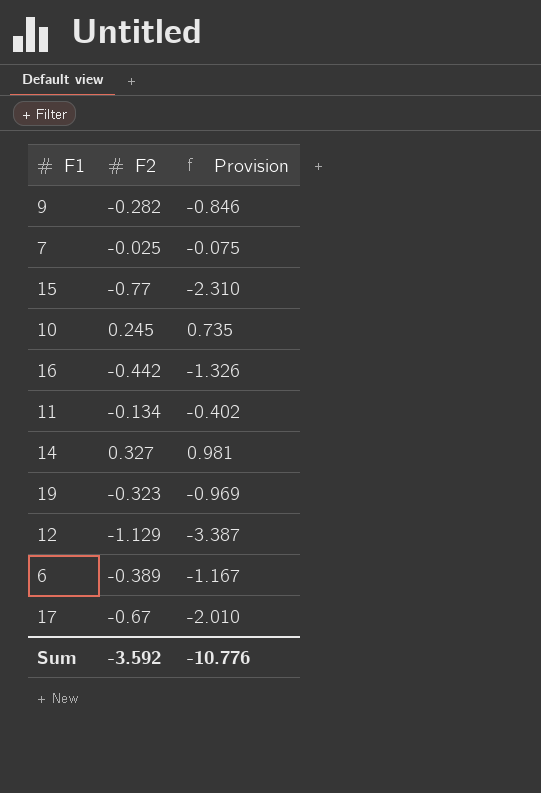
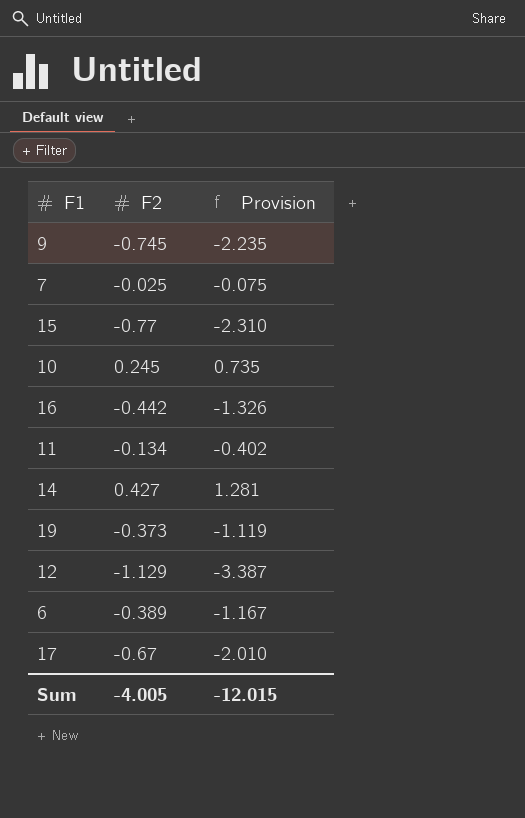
9 | F2: -0.282 -> -0.745
9 | Provision: -0.846 -> -2.235
14 | F2: 0.327 -> 0.427
14 | Provision: 0.981 -> 1.281
19 | F2: -0.323 -> -0.373
19 | Provision: -0.969 -> -1.119
Sum | F2: -3.592 -> -4.005
Sum | Provision: -10.776 -> -12.015

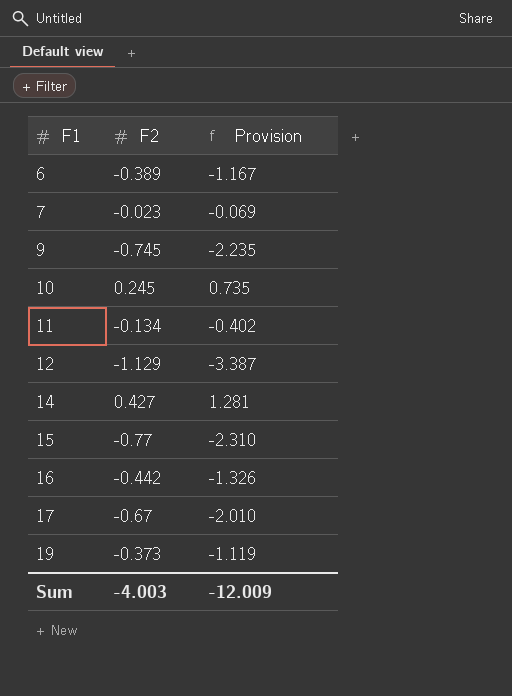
row order: none -> F1 ascending
7 | F2: -0.025 -> -0.023
7 | Provision: -0.075 -> -0.069
Sum | F2: -4.005 -> -4.003
Sum | Provision: -12.015 -> -12.009

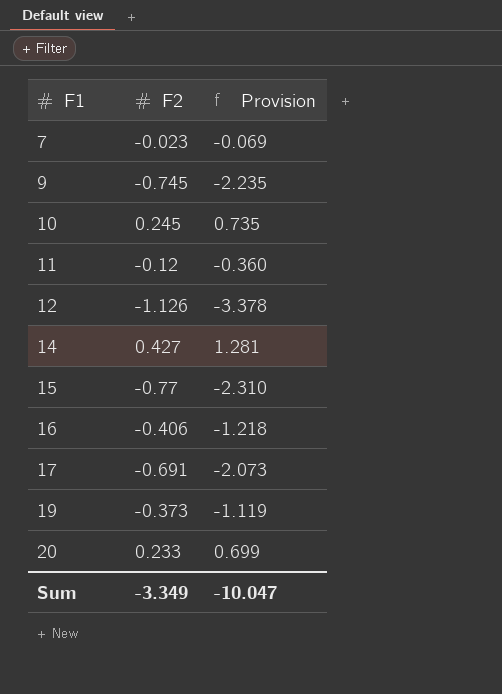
row 6: -0.389 | -1.167 -> none
11 | F2: -0.134 -> -0.12
11 | Provision: -0.402 -> -0.360
12 | F2: -1.129 -> -1.126
12 | Provision: -3.387 -> -3.378
16 | F2: -0.442 -> -0.406
16 | Provision: -1.326 -> -1.218
17 | F2: -0.67 -> -0.691
17 | Provision: -2.010 -> -2.073
row 20: none -> 0.233 | 0.699
Sum | F2: -4.003 -> -3.349
Sum | Provision: -12.009 -> -10.047

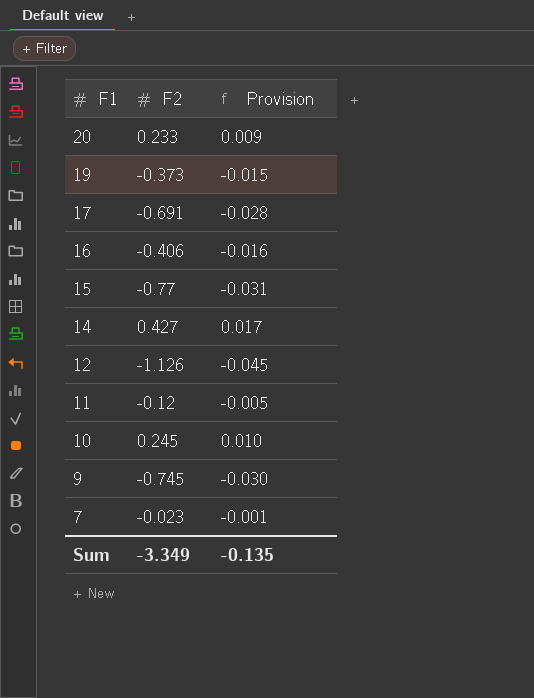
row order: F1 ascending -> F1 descending
column Provision | formula: [F2] * 3 -> [F2] * 0.04
Sum | Provision: -10.047 -> -0.135

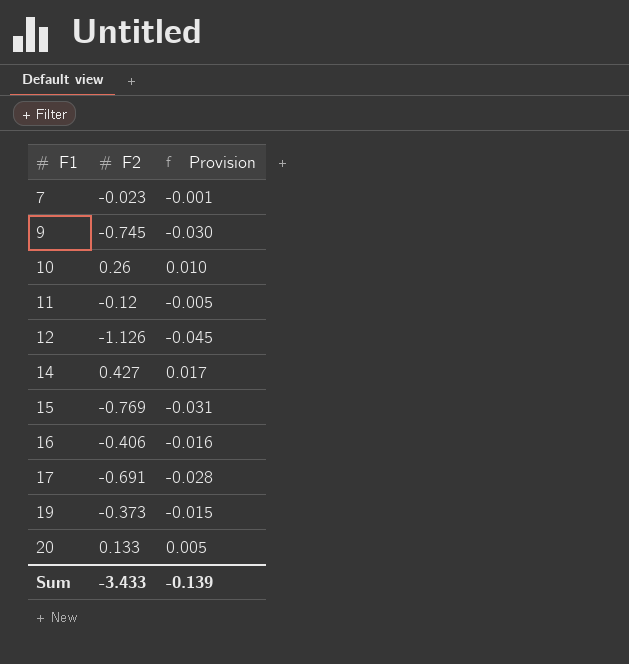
row order: F1 descending -> F1 ascending
10 | F2: 0.245 -> 0.26
15 | F2: -0.77 -> -0.769
20 | F2: 0.233 -> 0.133
20 | Provision: 0.009 -> 0.005
Sum | F2: -3.349 -> -3.433
Sum | Provision: -0.135 -> -0.139

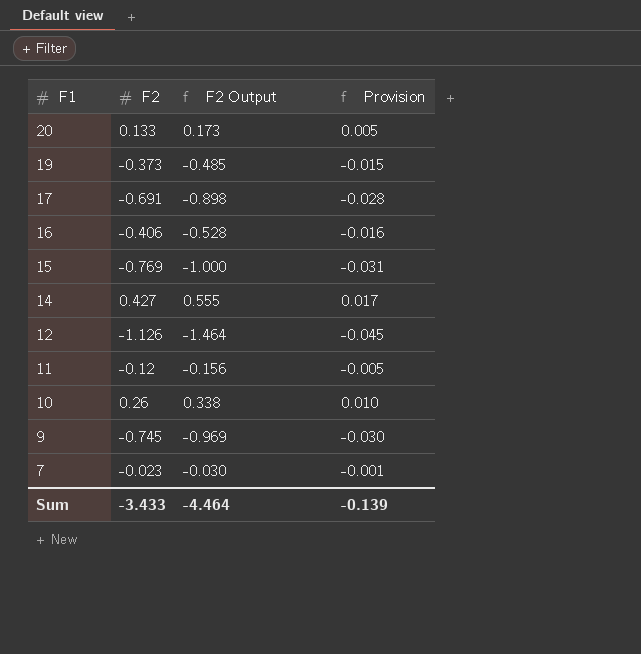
row order: F1 ascending -> F1 descending
column F2 Output | formula: none -> [F2] * 1.3

